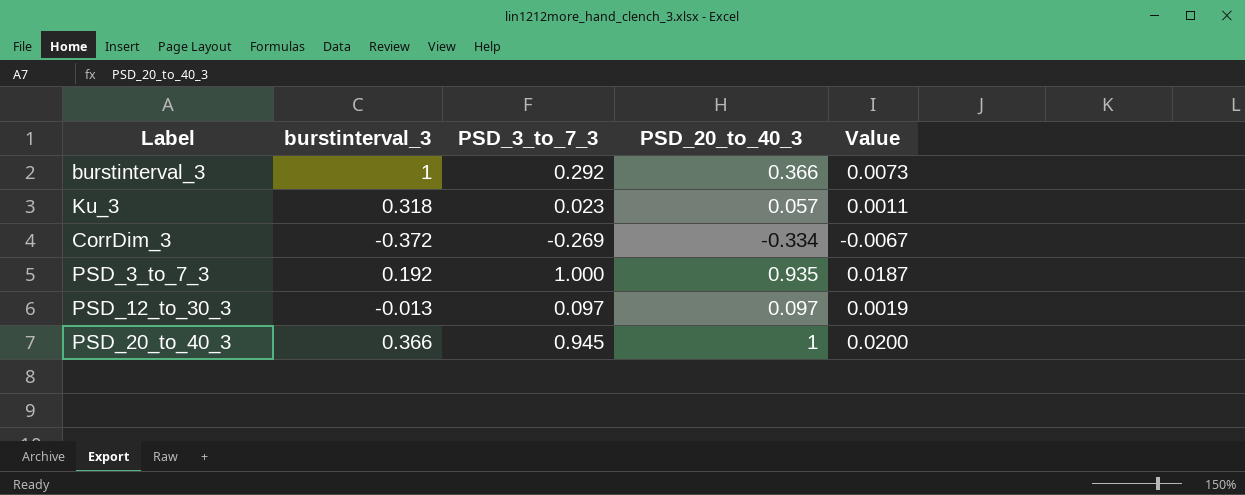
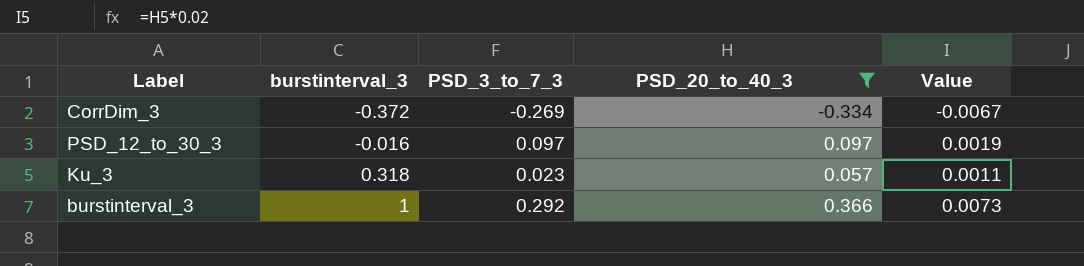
filter: none -> PSD_20_to_40_3 <= 0.366
row order: none -> burstinterval_3 ascending
PSD_12_to_30_3 | burstinterval_3: -0.013 -> -0.016

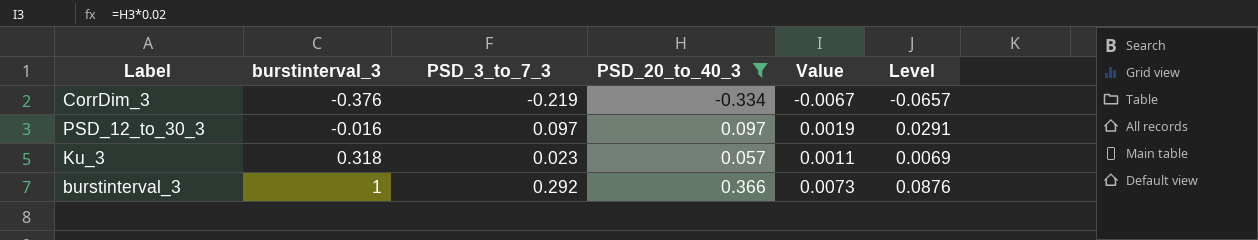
column Level | formula: none -> [PSD_3_to_7_3] * 0.3
CorrDim_3 | burstinterval_3: -0.372 -> -0.376
CorrDim_3 | PSD_3_to_7_3: -0.269 -> -0.219

